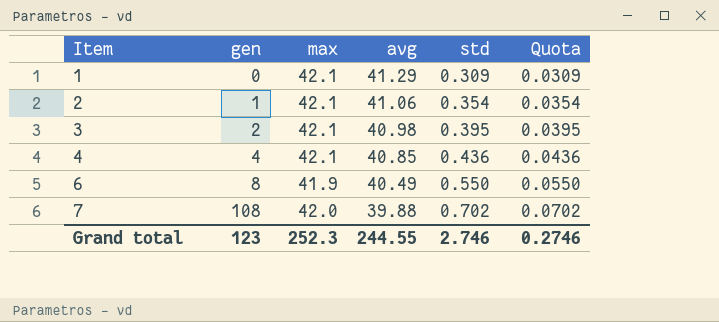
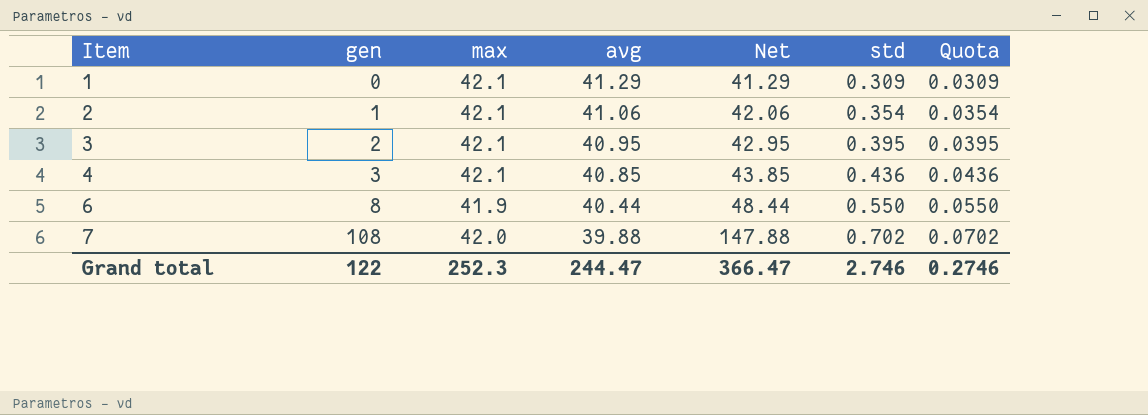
column Net | formula: none -> [gen] + [avg]
3 | avg: 40.98 -> 40.95
4 | gen: 4 -> 3
6 | avg: 40.49 -> 40.44
Grand total | gen: 123 -> 122
Grand total | avg: 244.55 -> 244.47

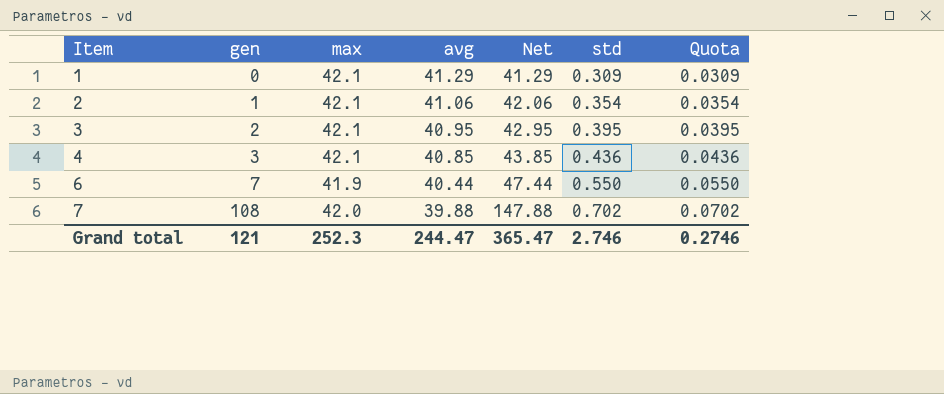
6 | gen: 8 -> 7
6 | Net: 48.44 -> 47.44
Grand total | gen: 122 -> 121
Grand total | Net: 366.47 -> 365.47

